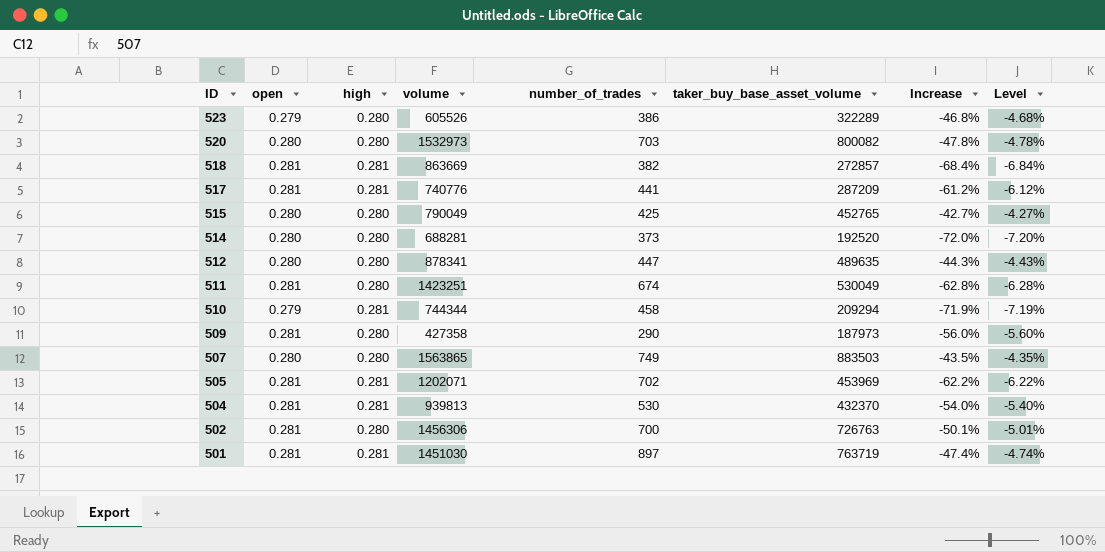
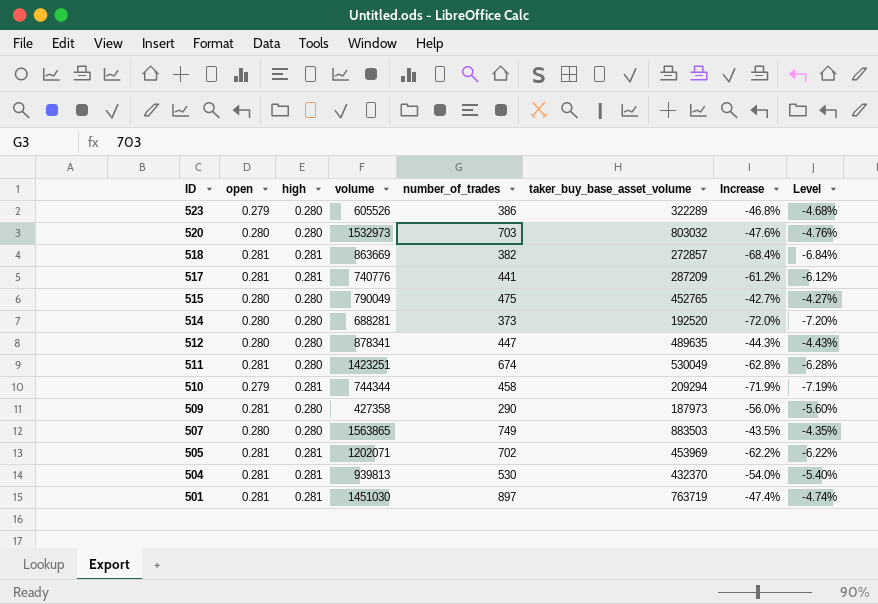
row 502: 0.281 | 0.280 | 1456306 | 700 | 726763 | -50.1% | -5.01% -> none
520 | taker_buy_base_asset_volume: 800082 -> 803032
520 | Increase: -47.8% -> -47.6%
520 | Level: -4.78% -> -4.76%
515 | number_of_trades: 425 -> 475

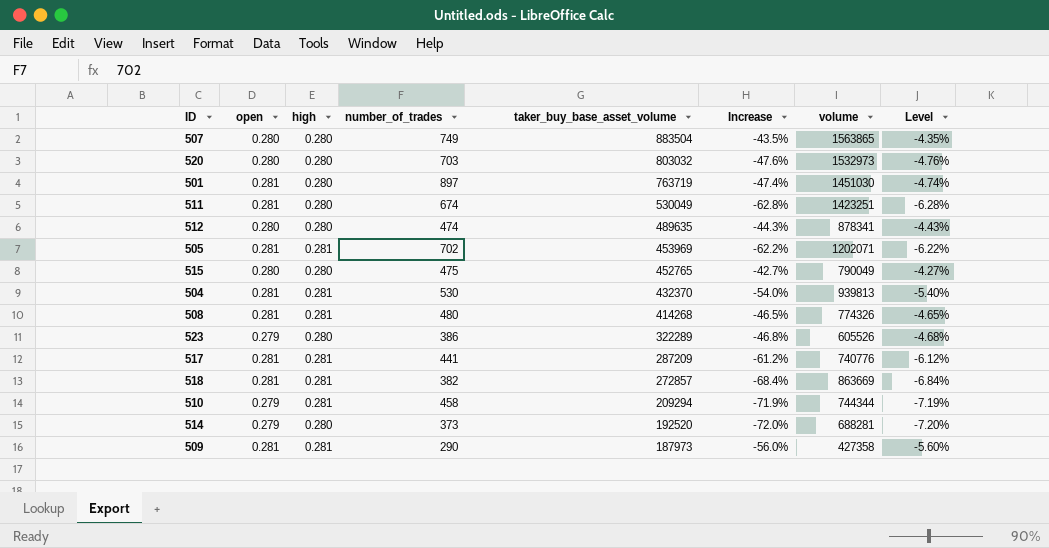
row order: ID descending -> taker_buy_base_asset_volume descending
column volume | position: 4 -> 7
507 | taker_buy_base_asset_volume: 883503 -> 883504
501 | high: 0.281 -> 0.280
512 | number_of_trades: 447 -> 474
row 508: none -> 0.281 | 0.281 | 480 | 414268 | -46.5% | 774326 | -4.65%
514 | open: 0.280 -> 0.279
509 | high: 0.280 -> 0.281

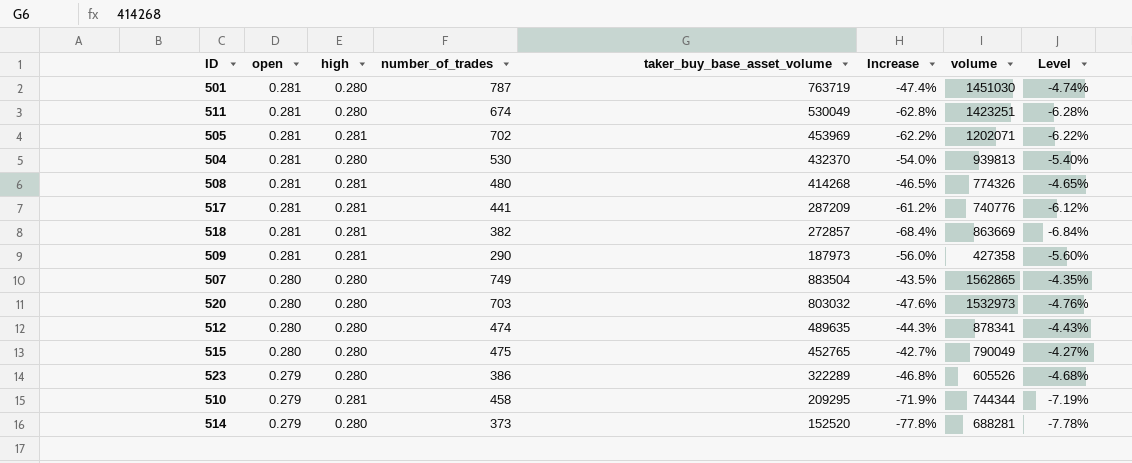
row order: taker_buy_base_asset_volume descending -> open descending
501 | number_of_trades: 897 -> 787
504 | high: 0.281 -> 0.280
507 | volume: 1563865 -> 1562865
510 | taker_buy_base_asset_volume: 209294 -> 209295
514 | taker_buy_base_asset_volume: 192520 -> 152520
514 | Increase: -72.0% -> -77.8%
514 | Level: -7.20% -> -7.78%

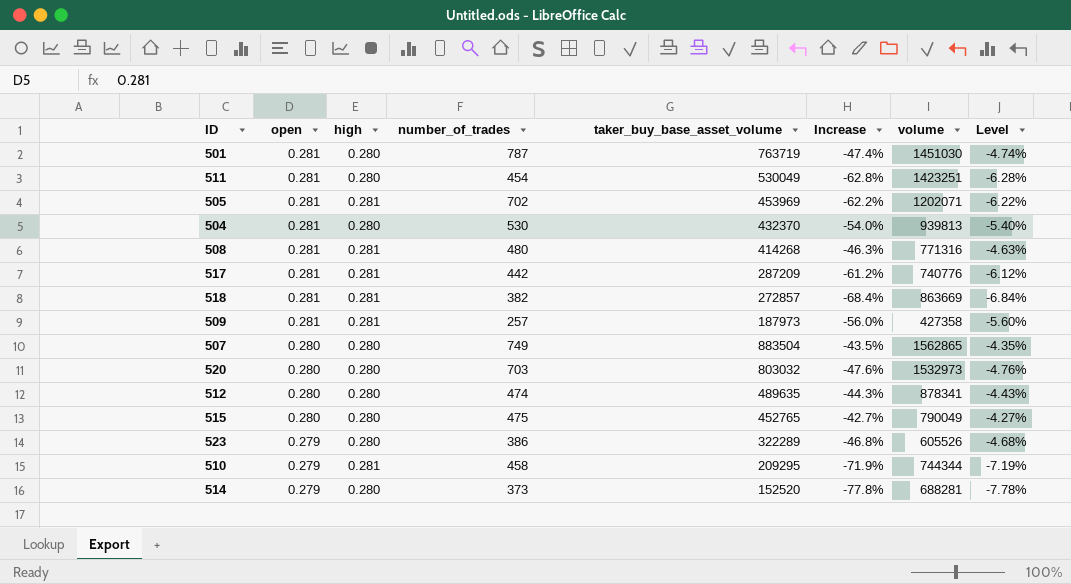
511 | number_of_trades: 674 -> 454
508 | Increase: -46.5% -> -46.3%
508 | volume: 774326 -> 771316
508 | Level: -4.65% -> -4.63%
517 | number_of_trades: 441 -> 442
509 | number_of_trades: 290 -> 257

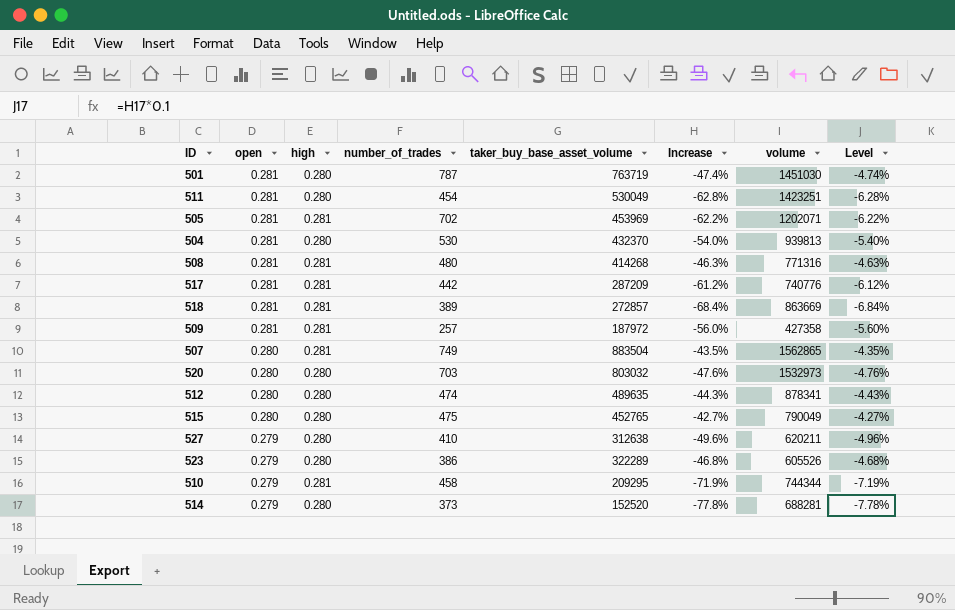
518 | number_of_trades: 382 -> 389
509 | taker_buy_base_asset_volume: 187973 -> 187972
507 | high: 0.280 -> 0.281
row 527: none -> 0.279 | 0.280 | 410 | 312638 | -49.6% | 620211 | -4.96%

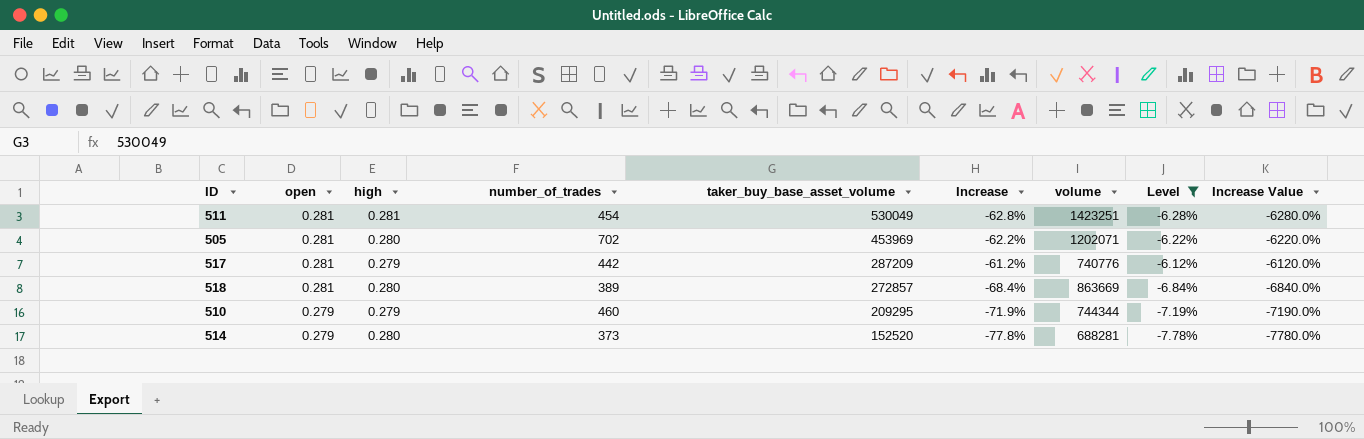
filter: none -> Level <= -6.12%
column Increase Value | formula: none -> [Increase] * 100
511 | high: 0.280 -> 0.281
505 | high: 0.281 -> 0.280
517 | high: 0.281 -> 0.279
518 | high: 0.281 -> 0.280
510 | high: 0.281 -> 0.279
510 | number_of_trades: 458 -> 460

